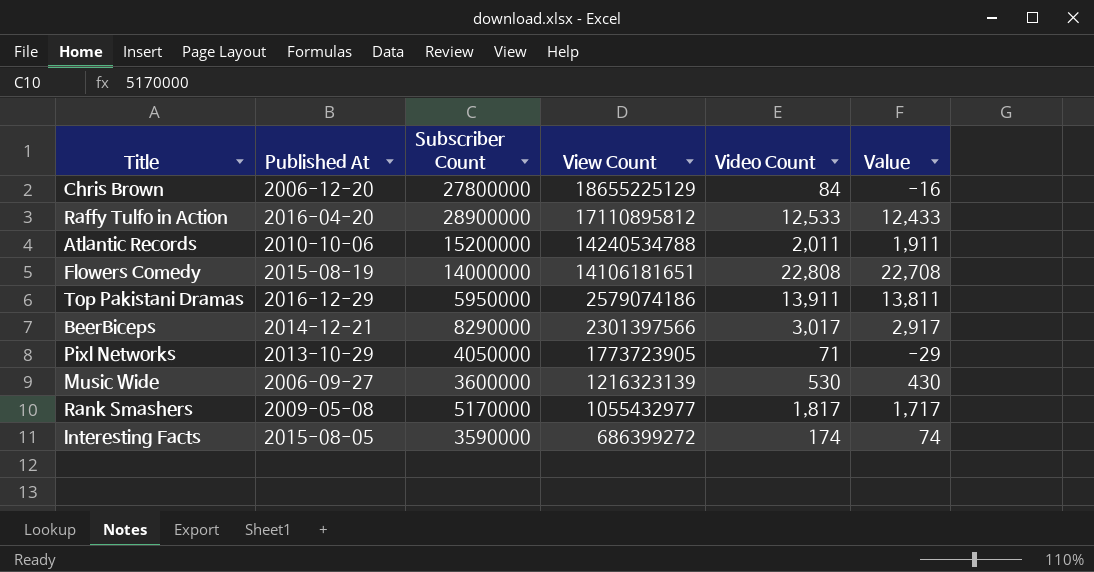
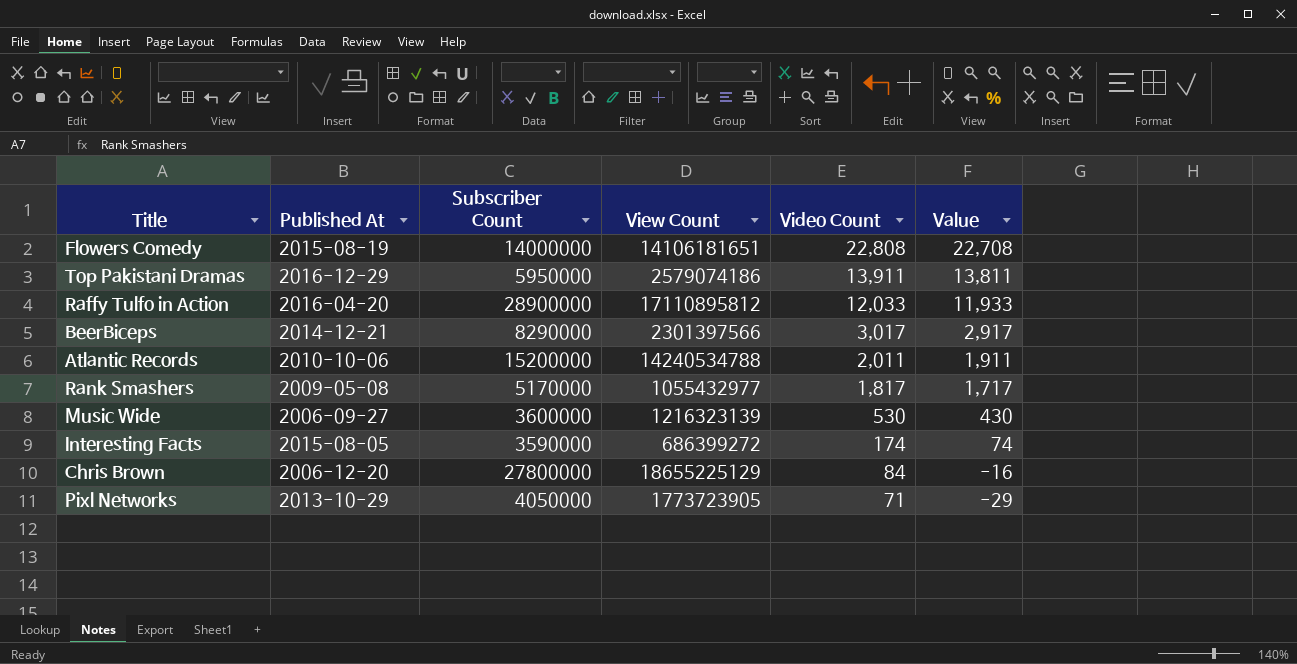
row order: View Count descending -> Video Count descending
Raffy Tulfo in Action | Video Count: 12,533 -> 12,033
Raffy Tulfo in Action | Value: 12,433 -> 11,933

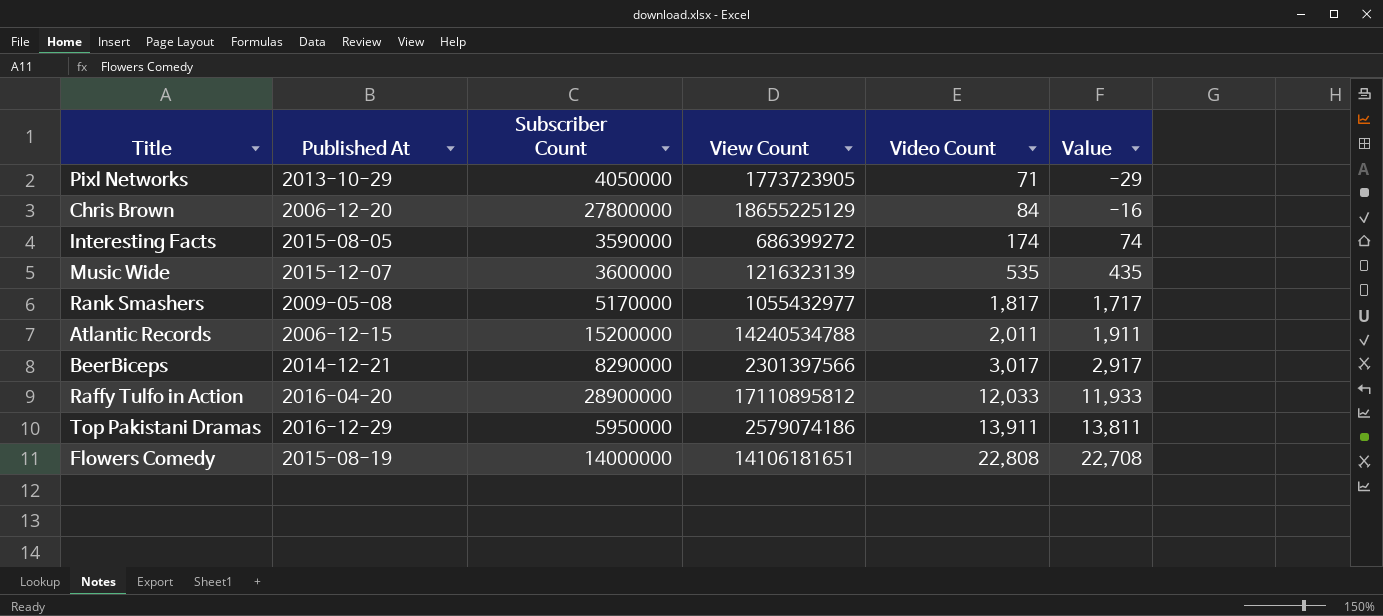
row order: Video Count descending -> Video Count ascending
Music Wide | Published At: 2006-09-27 -> 2015-12-07
Music Wide | Video Count: 530 -> 535
Music Wide | Value: 430 -> 435
Atlantic Records | Published At: 2010-10-06 -> 2006-12-15

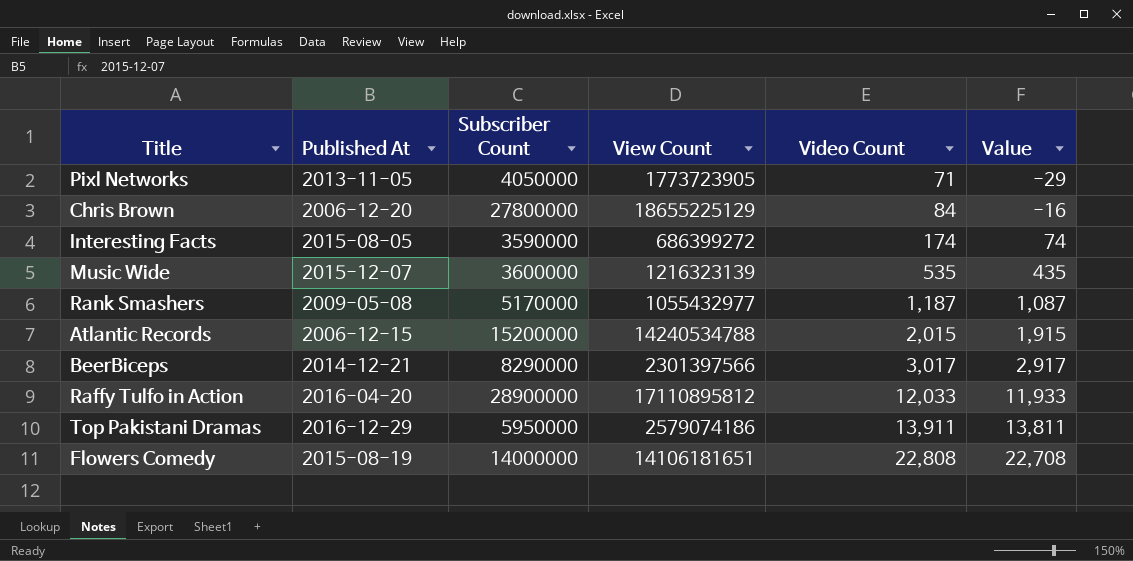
Pixl Networks | Published At: 2013-10-29 -> 2013-11-05
Rank Smashers | Video Count: 1,817 -> 1,187
Rank Smashers | Value: 1,717 -> 1,087
Atlantic Records | Video Count: 2,011 -> 2,015
Atlantic Records | Value: 1,911 -> 1,915

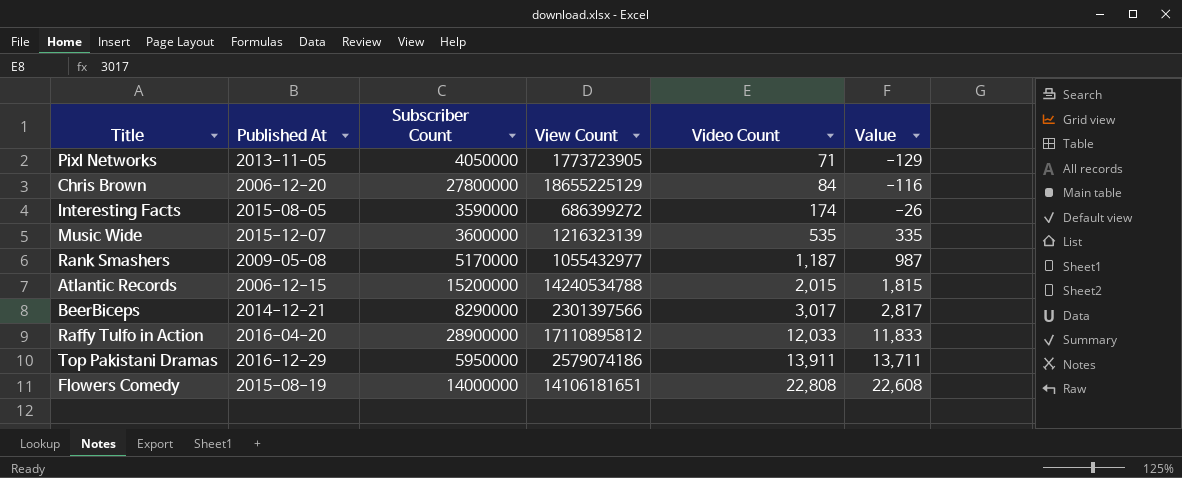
column Value | formula: [Video Count] - 100 -> [Video Count] - 200

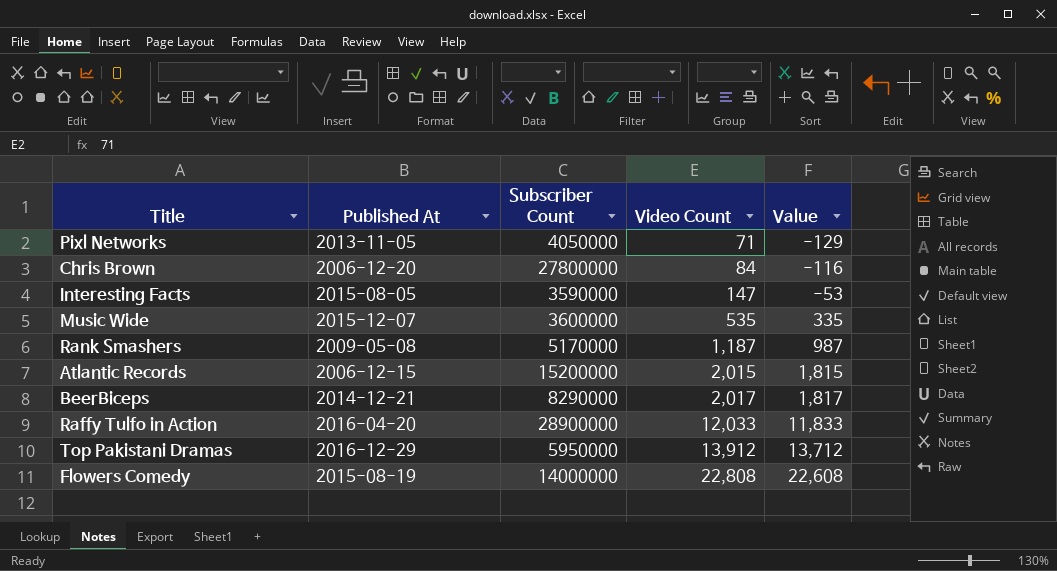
column View Count | position: 4 -> none
Interesting Facts | Video Count: 174 -> 147
Interesting Facts | Value: -26 -> -53
BeerBiceps | Video Count: 3,017 -> 2,017
BeerBiceps | Value: 2,817 -> 1,817
Top Pakistani Dramas | Video Count: 13,911 -> 13,912
Top Pakistani Dramas | Value: 13,711 -> 13,712

